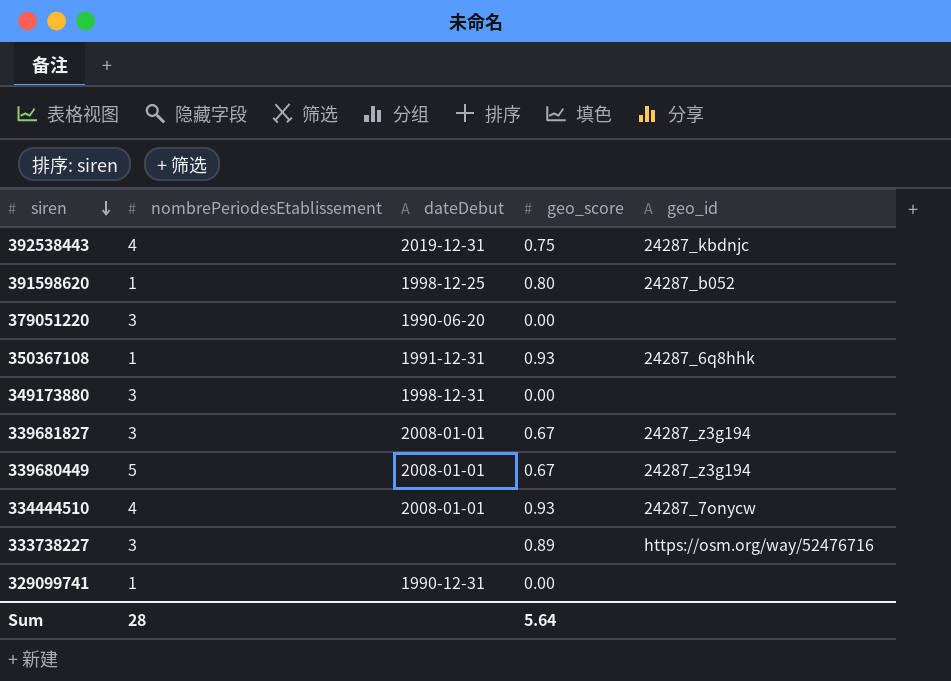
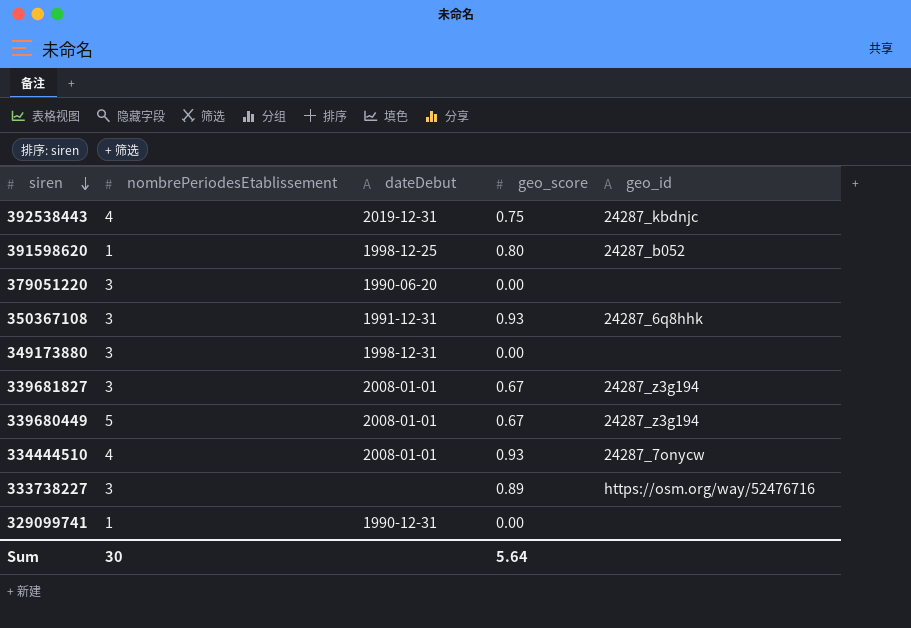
350367108 | nombrePeriodesEtablissement: 1 -> 3
Sum | nombrePeriodesEtablissement: 28 -> 30

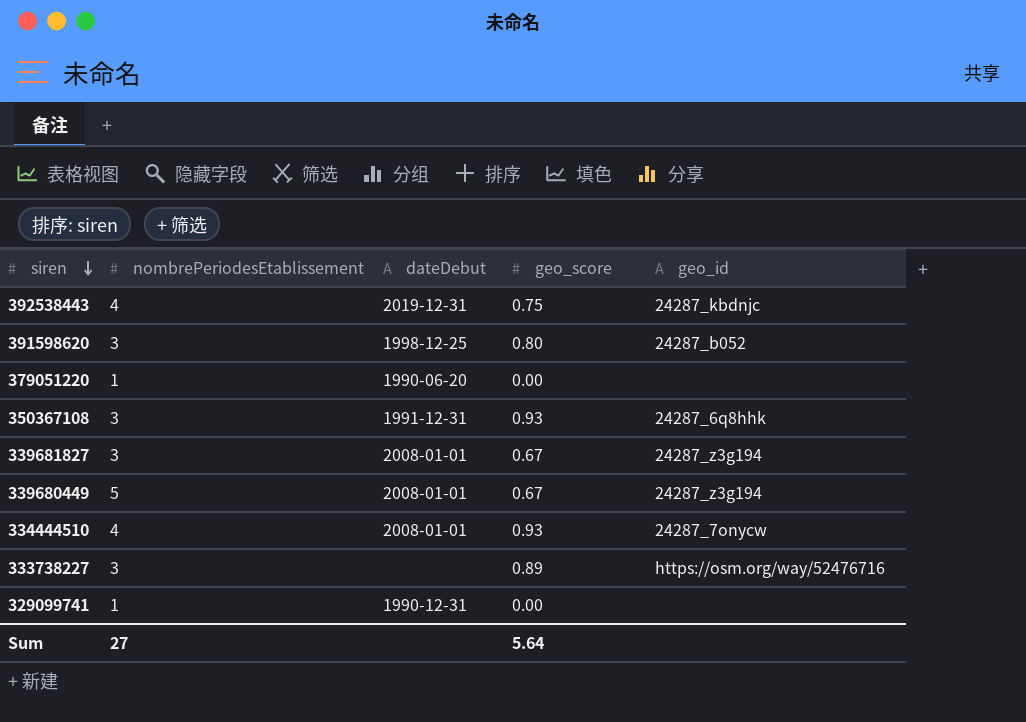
row 349173880: 3 | 1998-12-31 | 0.00 | none -> none
391598620 | nombrePeriodesEtablissement: 1 -> 3
379051220 | nombrePeriodesEtablissement: 3 -> 1
Sum | nombrePeriodesEtablissement: 30 -> 27

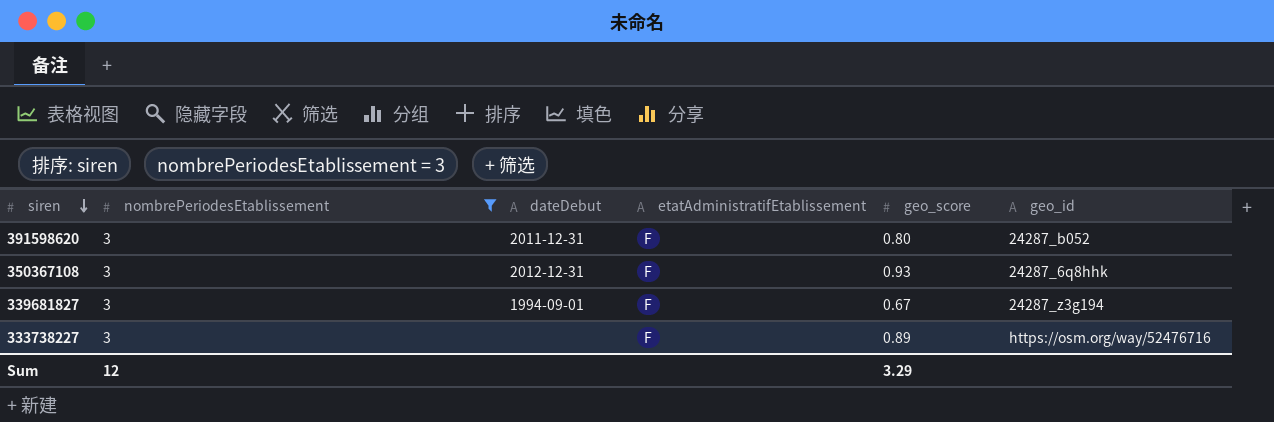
filter: none -> nombrePeriodesEtablissement = 3
column etatAdministratifEtablissement | position: none -> 4
391598620 | dateDebut: 1998-12-25 -> 2011-12-31
350367108 | dateDebut: 1991-12-31 -> 2012-12-31
339681827 | dateDebut: 2008-01-01 -> 1994-09-01
Sum | nombrePeriodesEtablissement: 27 -> 12
Sum | geo_score: 5.64 -> 3.29

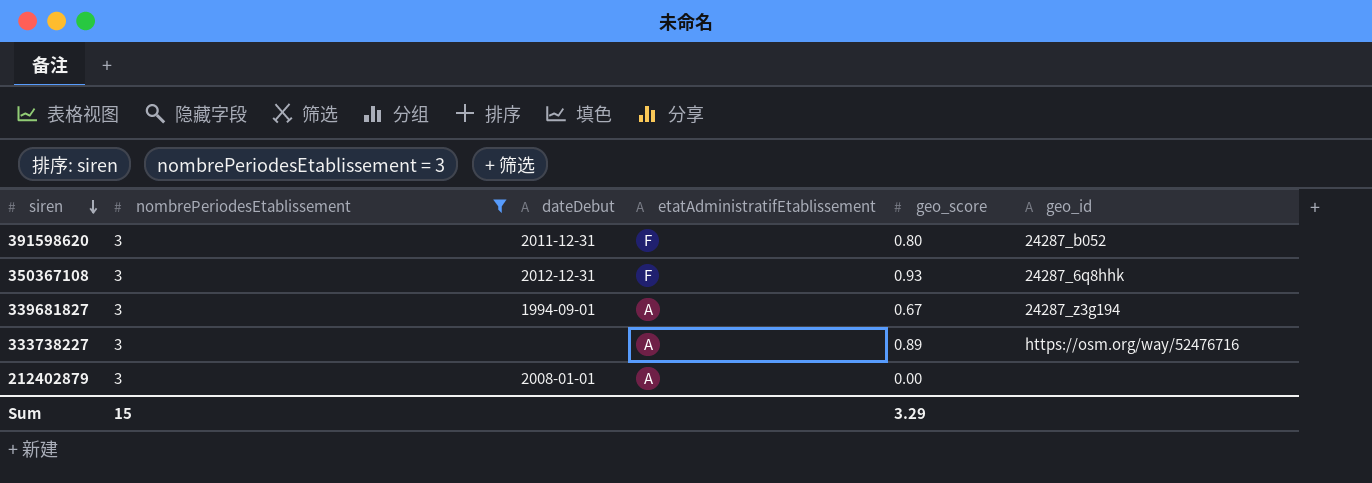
339681827 | etatAdministratifEtablissement: F -> A
333738227 | etatAdministratifEtablissement: F -> A
row 212402879: none -> 3 | 2008-01-01 | A | 0.00 | none
Sum | nombrePeriodesEtablissement: 12 -> 15

